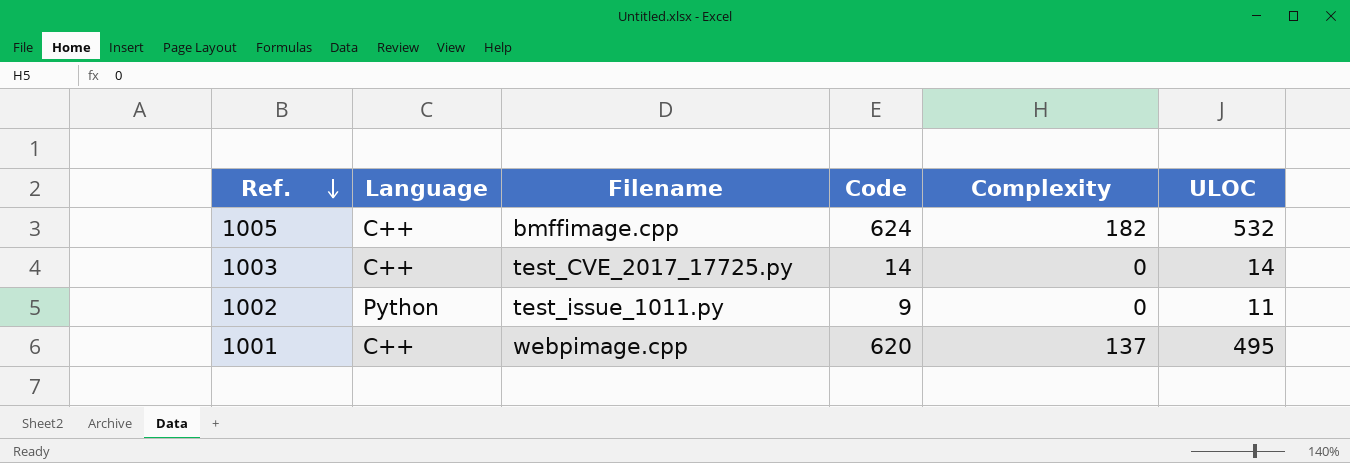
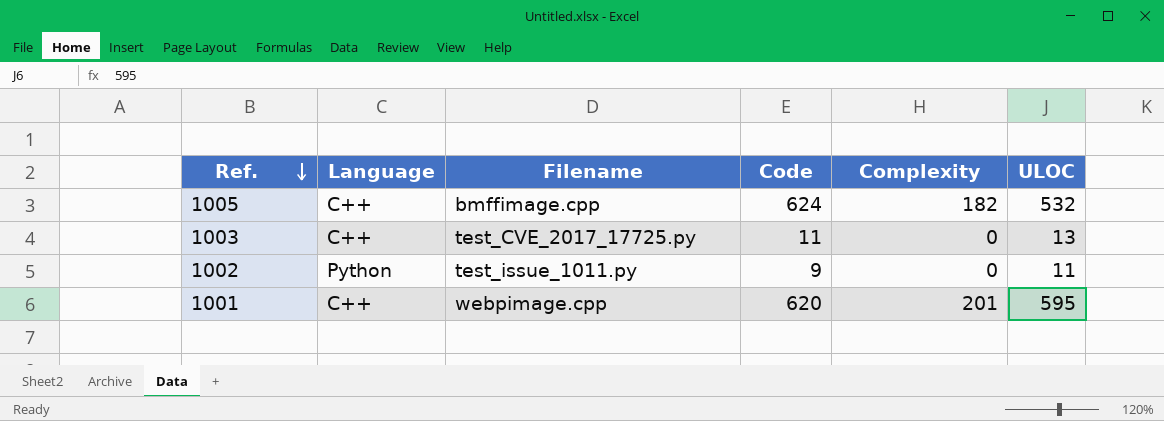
1003 | Code: 14 -> 11
1003 | ULOC: 14 -> 13
1001 | Complexity: 137 -> 201
1001 | ULOC: 495 -> 595

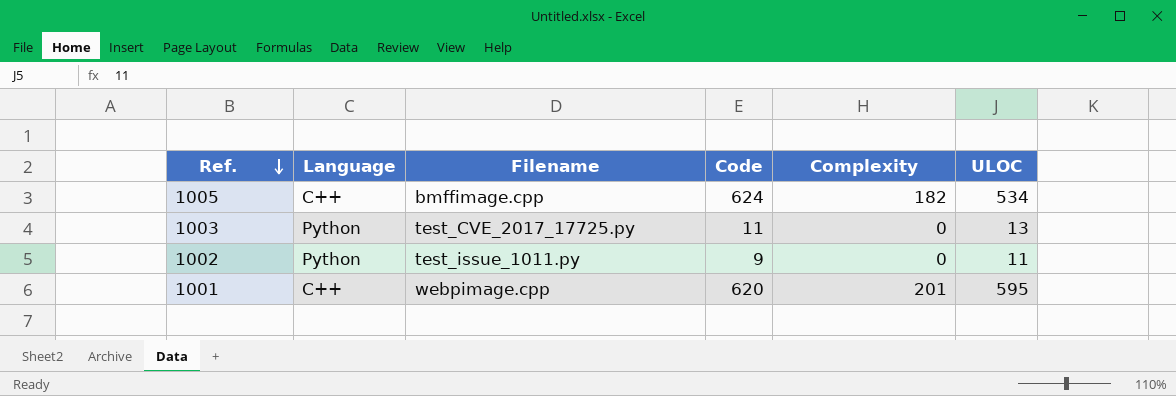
1005 | ULOC: 532 -> 534
1003 | Language: C++ -> Python

